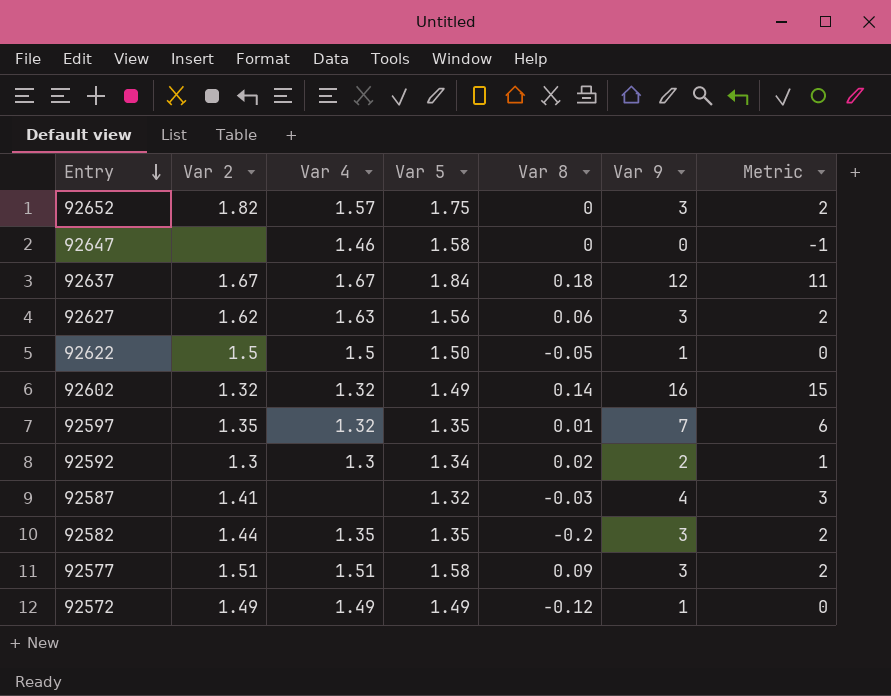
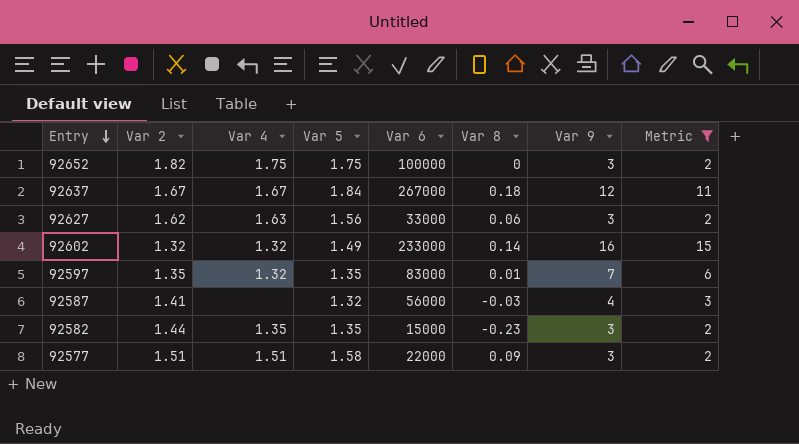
filter: none -> Metric >= 2
column Var 6 | position: none -> 5
92652 | Var 4: 1.57 -> 1.75
92582 | Var 8: -0.2 -> -0.23

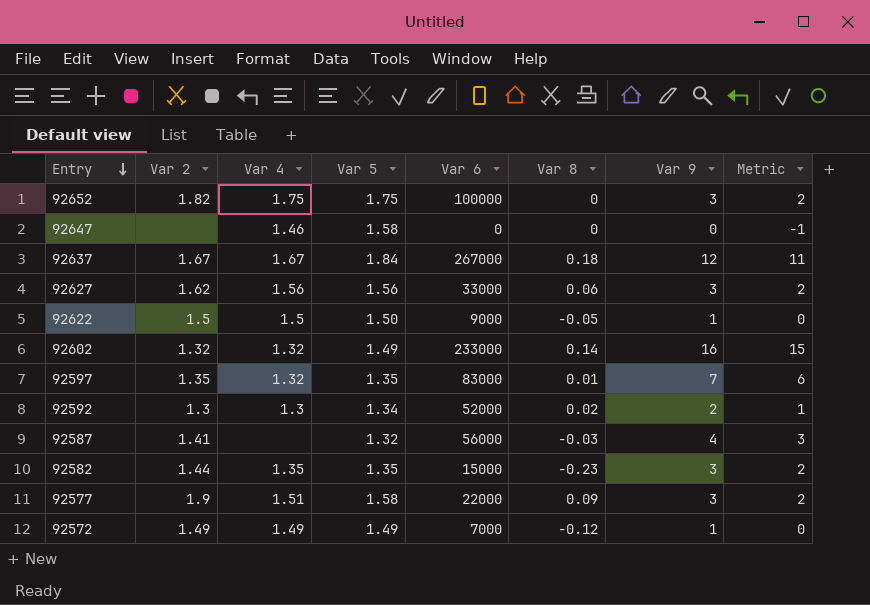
filter: Metric >= 2 -> none
92627 | Var 4: 1.63 -> 1.56
92577 | Var 2: 1.51 -> 1.9

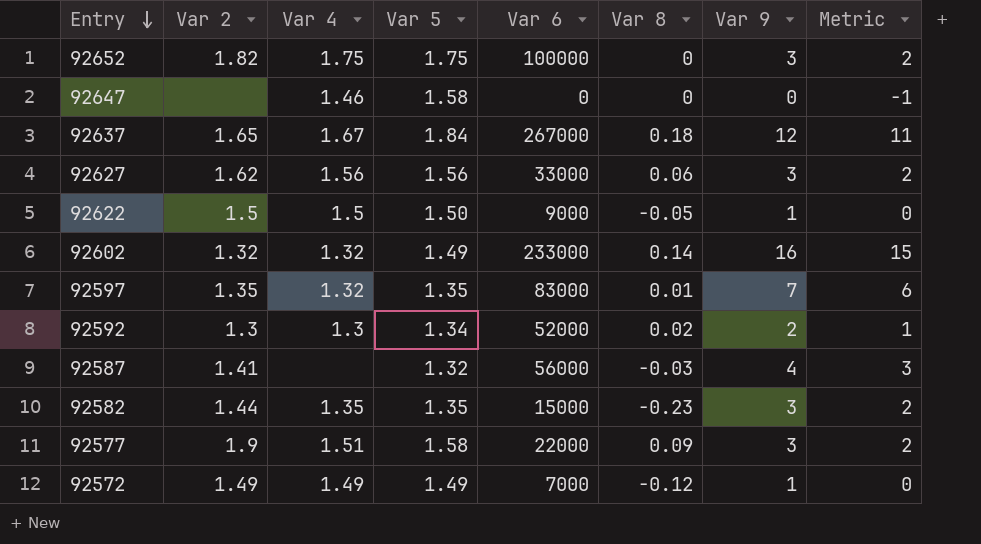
92637 | Var 2: 1.67 -> 1.65

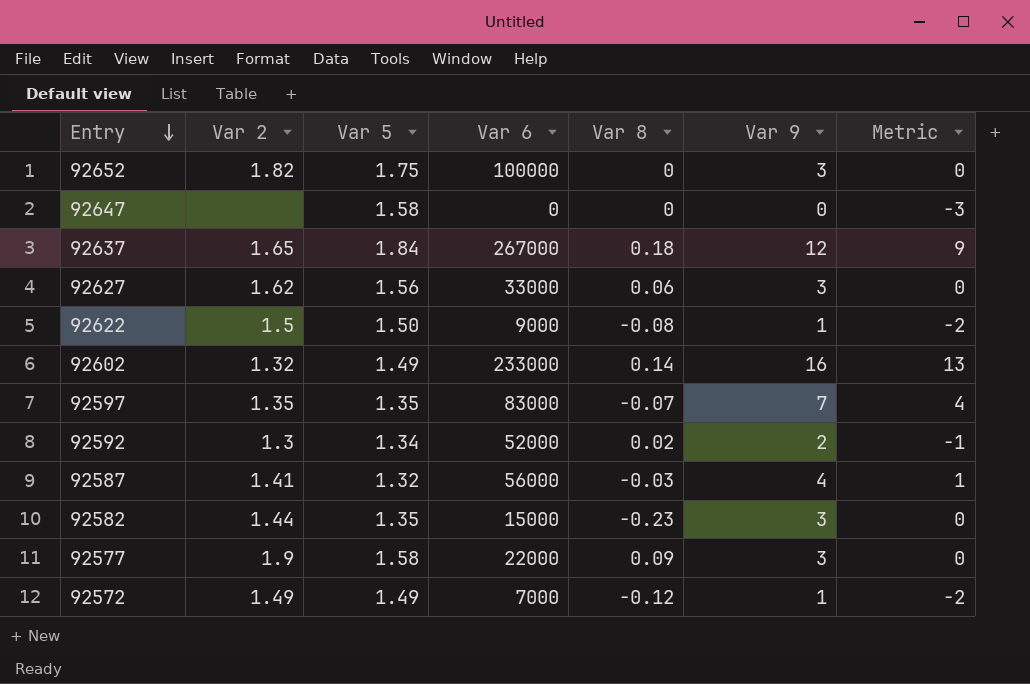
column Var 4 | position: 3 -> none
column Metric | formula: [Var 9] - 1 -> [Var 9] - 3
92622 | Var 8: -0.05 -> -0.08
92597 | Var 8: 0.01 -> -0.07

